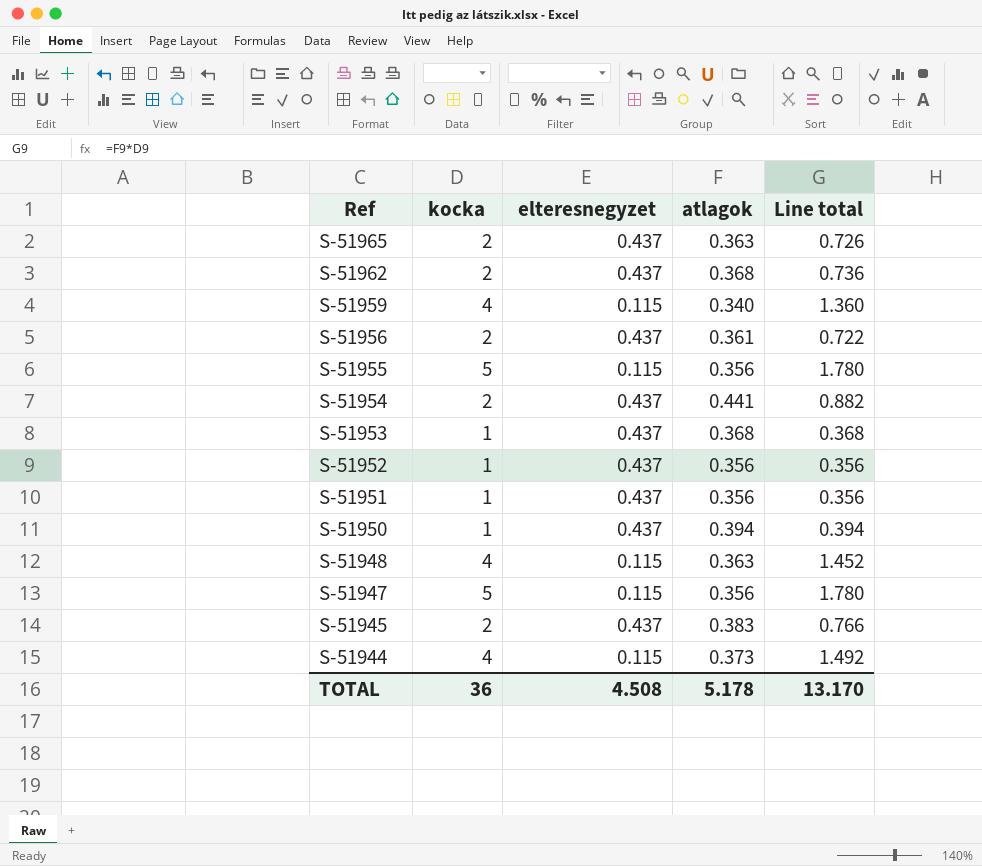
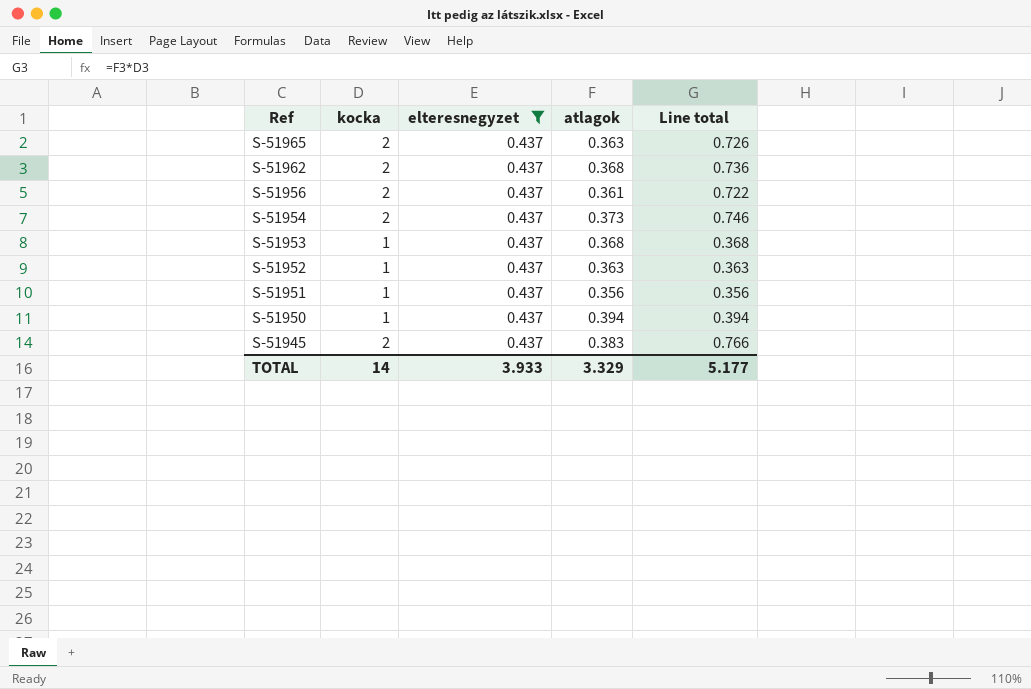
filter: none -> elteresnegyzet = 0.437
S-51954 | atlagok: 0.441 -> 0.373
S-51954 | Line total: 0.882 -> 0.746
S-51952 | atlagok: 0.356 -> 0.363
S-51952 | Line total: 0.356 -> 0.363
TOTAL | kocka: 36 -> 14
TOTAL | elteresnegyzet: 4.508 -> 3.933
TOTAL | atlagok: 5.178 -> 3.329
TOTAL | Line total: 13.170 -> 5.177

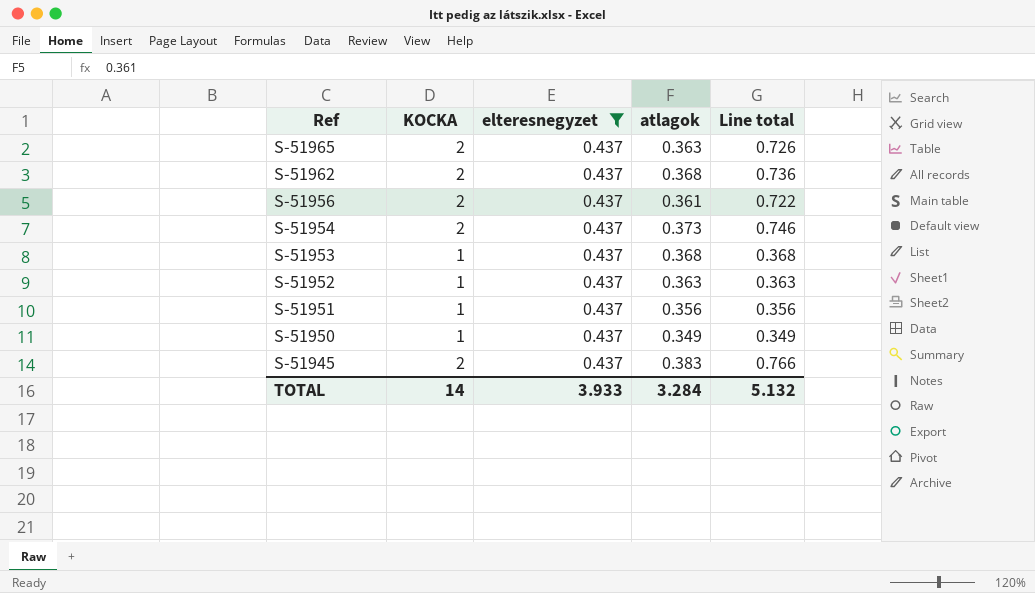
column name: kocka -> KOCKA
S-51950 | atlagok: 0.394 -> 0.349
S-51950 | Line total: 0.394 -> 0.349
TOTAL | atlagok: 3.329 -> 3.284
TOTAL | Line total: 5.177 -> 5.132

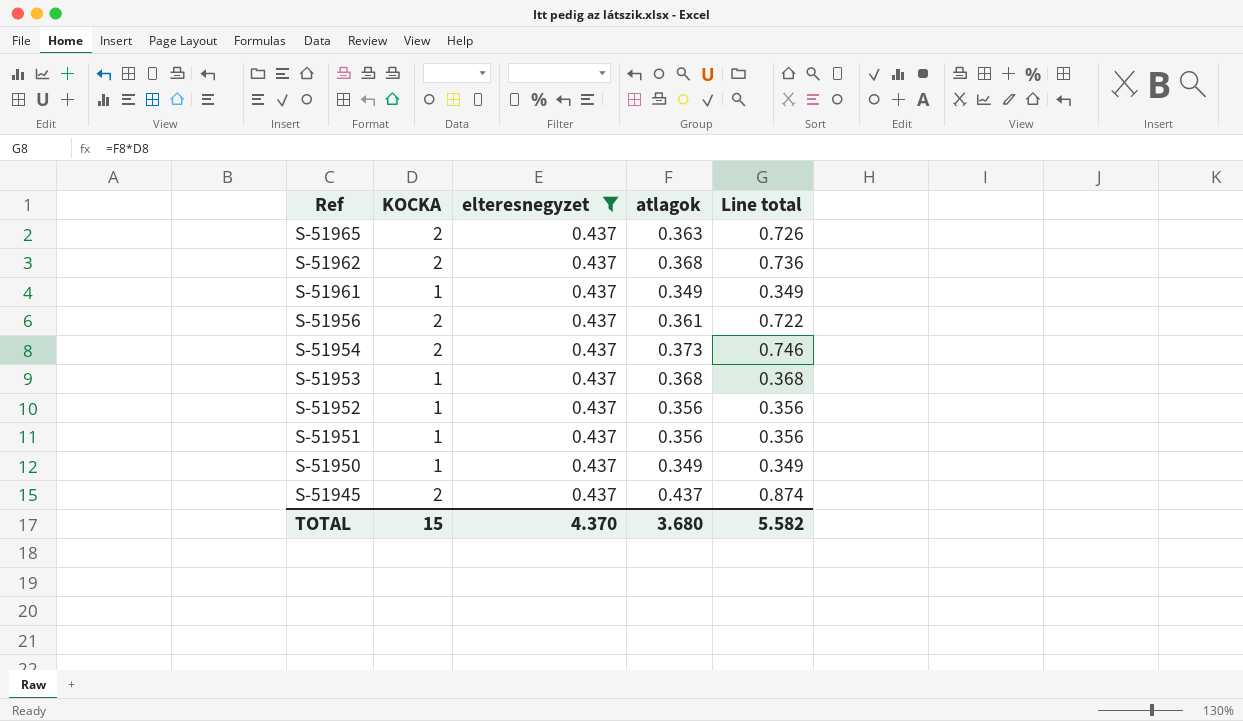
row S-51961: none -> 1 | 0.437 | 0.349 | 0.349
S-51952 | atlagok: 0.363 -> 0.356
S-51952 | Line total: 0.363 -> 0.356
S-51945 | atlagok: 0.383 -> 0.437
S-51945 | Line total: 0.766 -> 0.874
TOTAL | KOCKA: 14 -> 15
TOTAL | elteresnegyzet: 3.933 -> 4.370
TOTAL | atlagok: 3.284 -> 3.680
TOTAL | Line total: 5.132 -> 5.582

